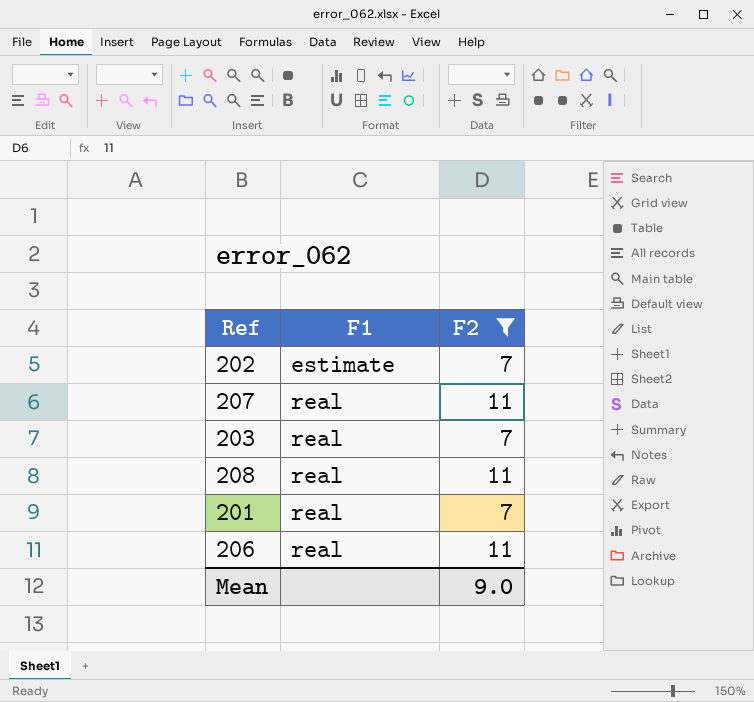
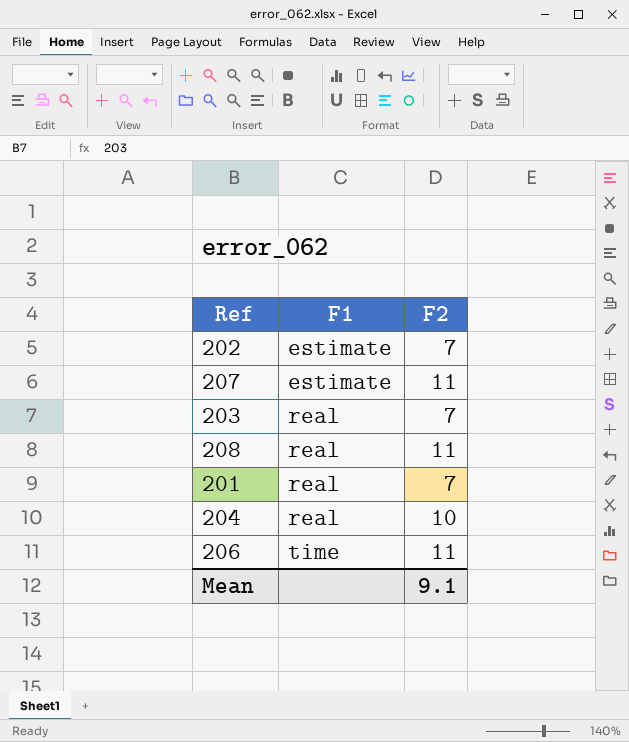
filter: F2 != 10 -> none
207 | F1: real -> estimate
206 | F1: real -> time
Mean | F2: 9.0 -> 9.1

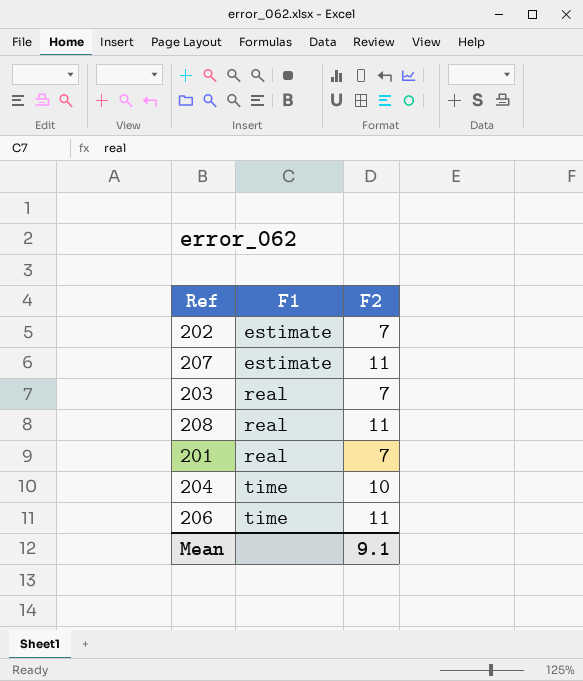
204 | F1: real -> time

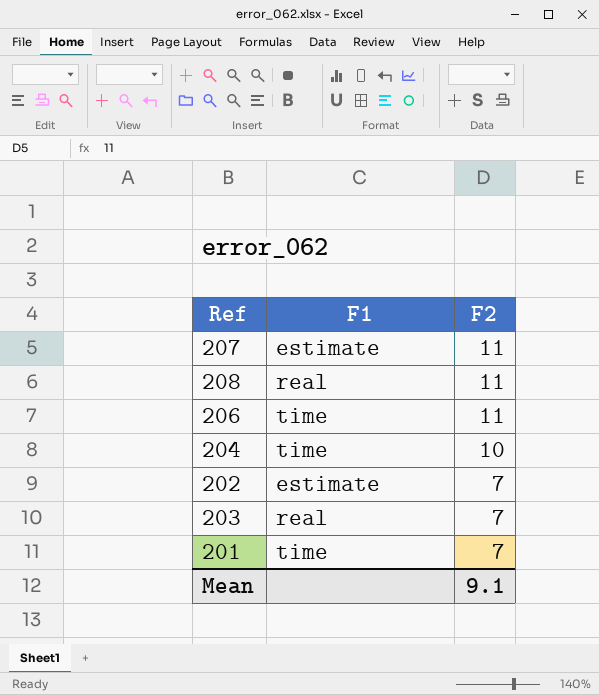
row order: F1 ascending -> F2 descending
201 | F1: real -> time

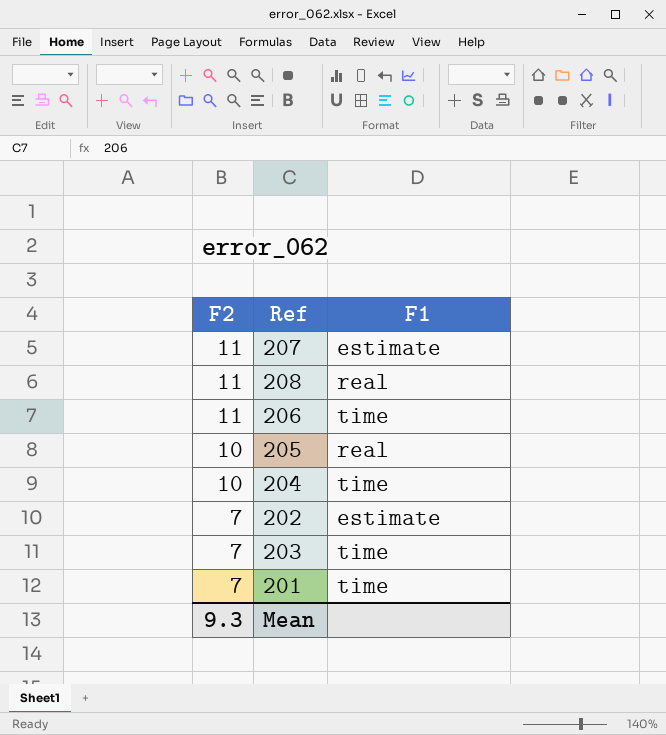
column F2 | position: 3 -> 1
row 205: none -> 10 | real
203 | F1: real -> time
Mean | F2: 9.1 -> 9.3

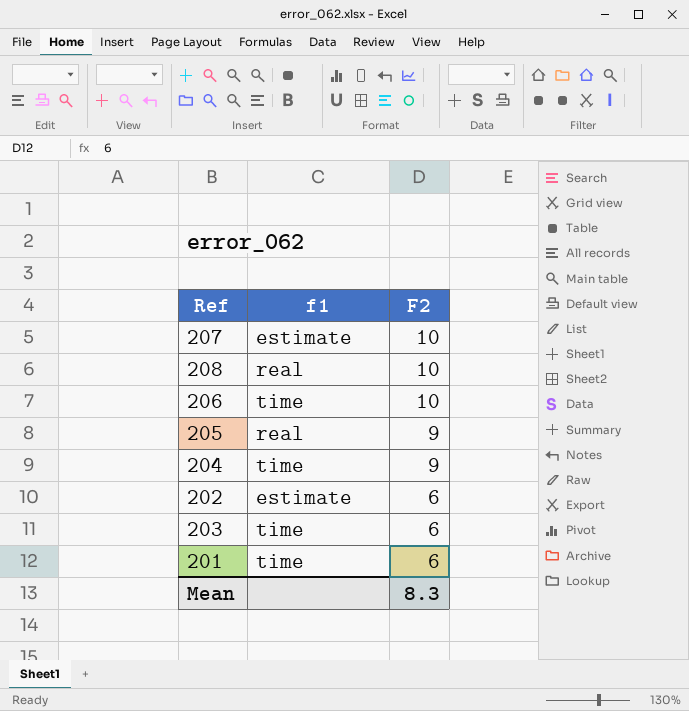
column name: F1 -> f1
column F2 | position: 1 -> 3
207 | F2: 11 -> 10
208 | F2: 11 -> 10
206 | F2: 11 -> 10
205 | F2: 10 -> 9
204 | F2: 10 -> 9
202 | F2: 7 -> 6
203 | F2: 7 -> 6
201 | F2: 7 -> 6
Mean | F2: 9.3 -> 8.3

